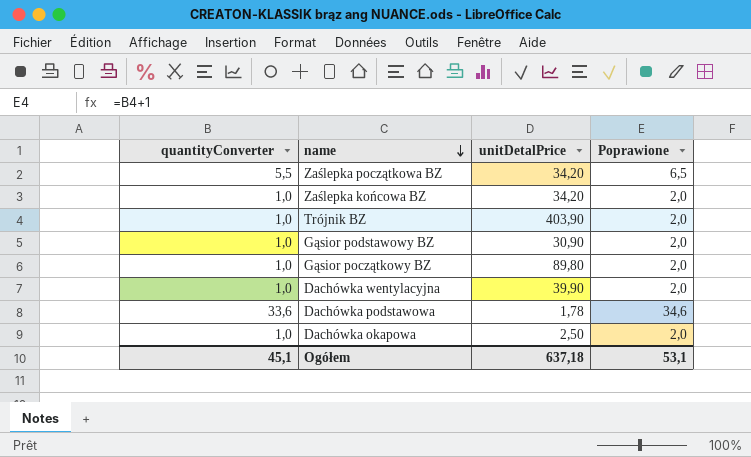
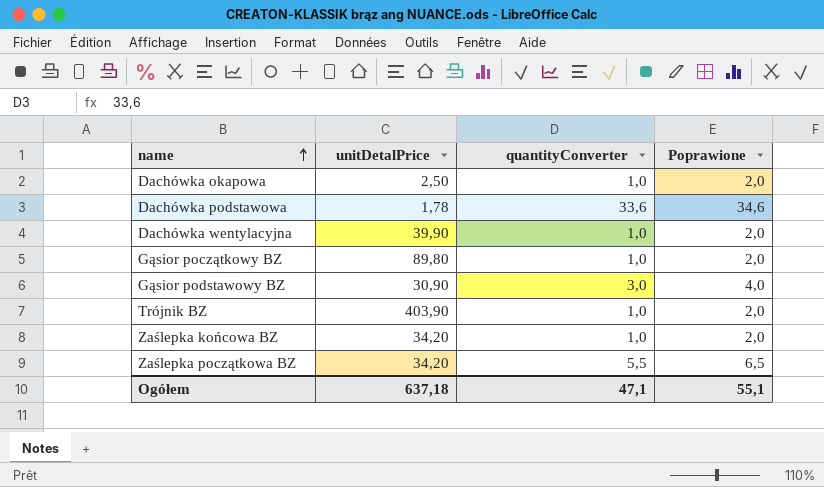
row order: name descending -> name ascending
column quantityConverter | position: 1 -> 3
Gąsior podstawowy BZ | quantityConverter: 1,0 -> 3,0
Gąsior podstawowy BZ | Poprawione: 2,0 -> 4,0
Ogółem | quantityConverter: 45,1 -> 47,1
Ogółem | Poprawione: 53,1 -> 55,1

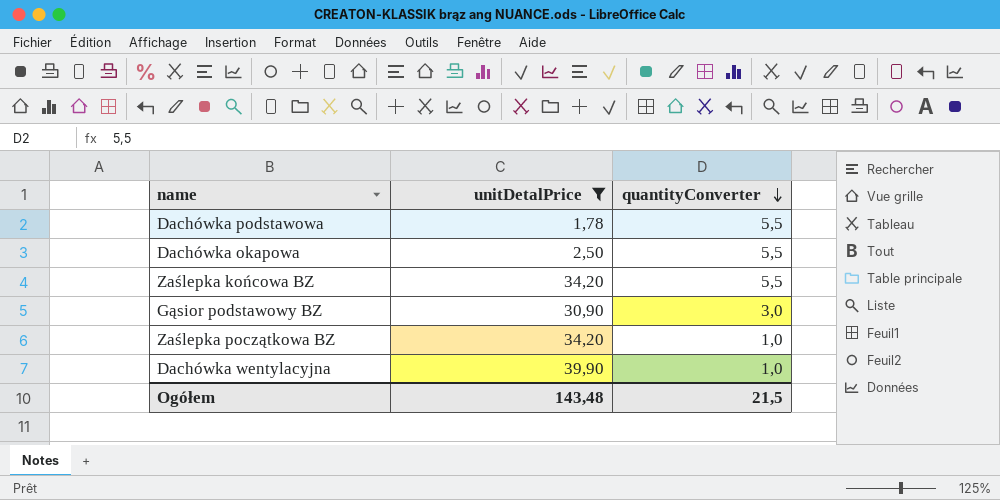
filter: none -> unitDetalPrice <= 39,90
row order: name ascending -> quantityConverter descending
column Poprawione | formula: [quantityConverter] + 1 -> none
Dachówka podstawowa | quantityConverter: 33,6 -> 5,5
Dachówka okapowa | quantityConverter: 1,0 -> 5,5
Zaślepka końcowa BZ | quantityConverter: 1,0 -> 5,5
Zaślepka początkowa BZ | quantityConverter: 5,5 -> 1,0
Ogółem | unitDetalPrice: 637,18 -> 143,48
Ogółem | quantityConverter: 47,1 -> 21,5

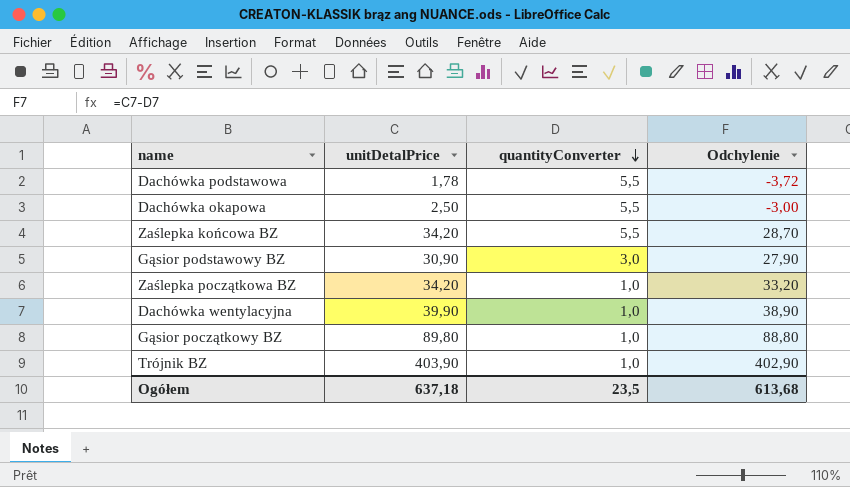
filter: unitDetalPrice <= 39,90 -> none
column Odchylenie | formula: none -> [unitDetalPrice] - [quantityConverter]
Ogółem | unitDetalPrice: 143,48 -> 637,18
Ogółem | quantityConverter: 21,5 -> 23,5

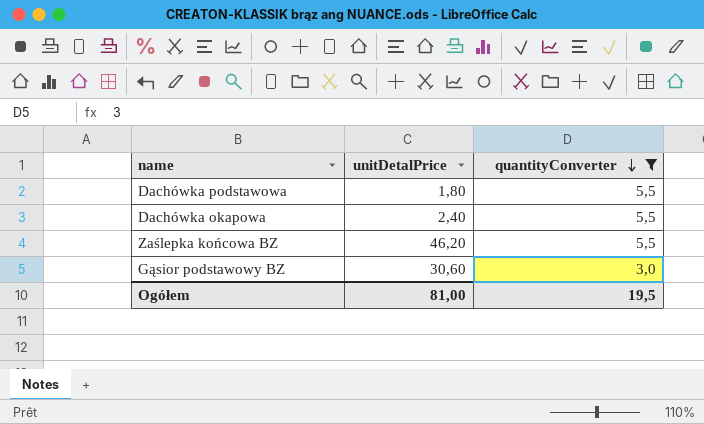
filter: none -> quantityConverter != 1,0
column Odchylenie | formula: [unitDetalPrice] - [quantityConverter] -> none
Dachówka podstawowa | unitDetalPrice: 1,78 -> 1,80
Dachówka okapowa | unitDetalPrice: 2,50 -> 2,40
Zaślepka końcowa BZ | unitDetalPrice: 34,20 -> 46,20
Gąsior podstawowy BZ | unitDetalPrice: 30,90 -> 30,60
Ogółem | unitDetalPrice: 637,18 -> 81,00
Ogółem | quantityConverter: 23,5 -> 19,5

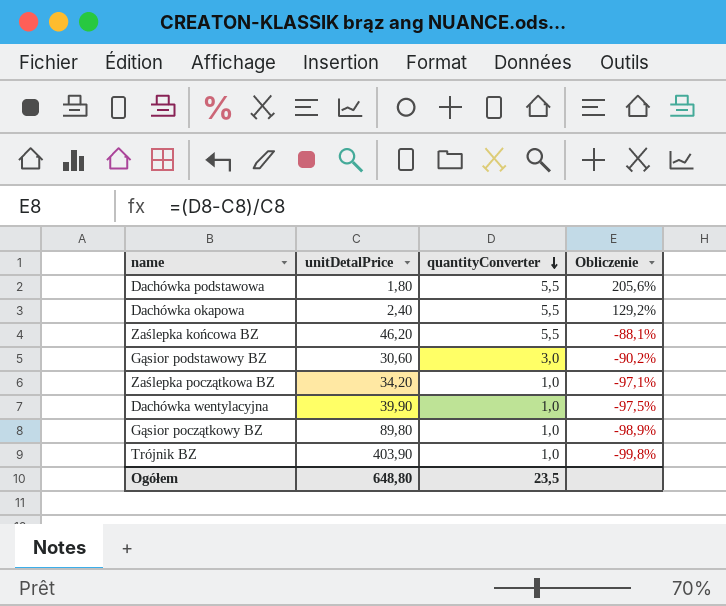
filter: quantityConverter != 1,0 -> none
column Obliczenie | formula: none -> ([quantityConverter] - [unitDetalPrice]) / [unitDetalPrice]
Ogółem | unitDetalPrice: 81,00 -> 648,80
Ogółem | quantityConverter: 19,5 -> 23,5

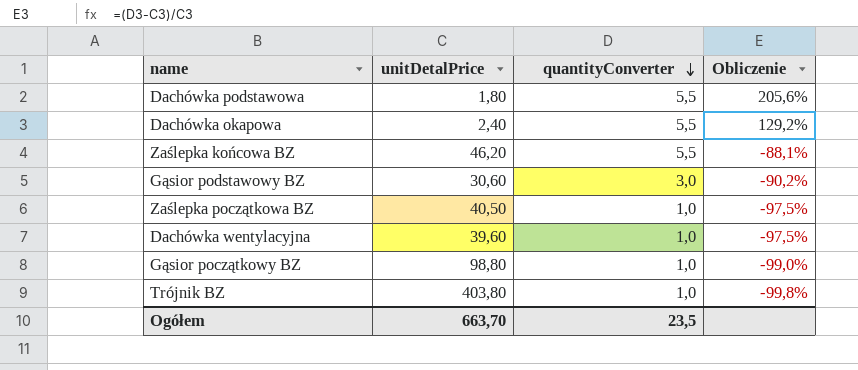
Zaślepka początkowa BZ | unitDetalPrice: 34,20 -> 40,50
Zaślepka początkowa BZ | Obliczenie: -97,1% -> -97,5%
Dachówka wentylacyjna | unitDetalPrice: 39,90 -> 39,60
Gąsior początkowy BZ | unitDetalPrice: 89,80 -> 98,80
Gąsior początkowy BZ | Obliczenie: -98,9% -> -99,0%
Trójnik BZ | unitDetalPrice: 403,90 -> 403,80
Ogółem | unitDetalPrice: 648,80 -> 663,70

